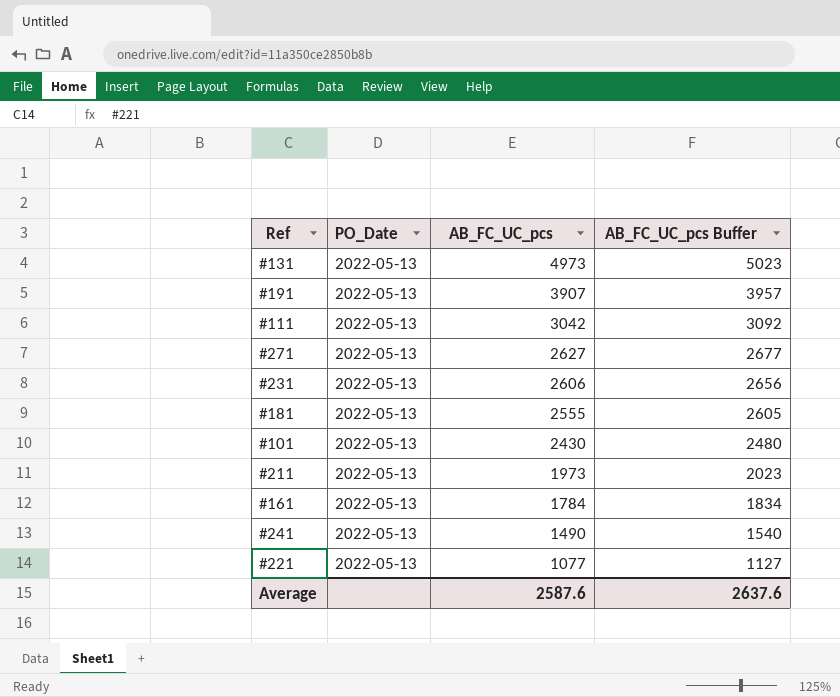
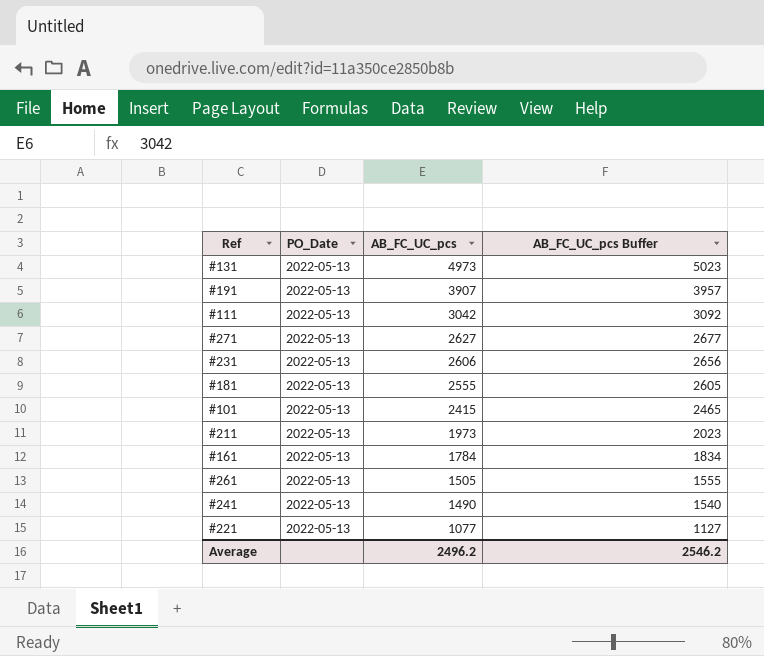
#101 | AB_FC_UC_pcs: 2430 -> 2415
#101 | AB_FC_UC_pcs Buffer: 2480 -> 2465
row #261: none -> 2022-05-13 | 1505 | 1555
Average | AB_FC_UC_pcs: 2587.6 -> 2496.2
Average | AB_FC_UC_pcs Buffer: 2637.6 -> 2546.2

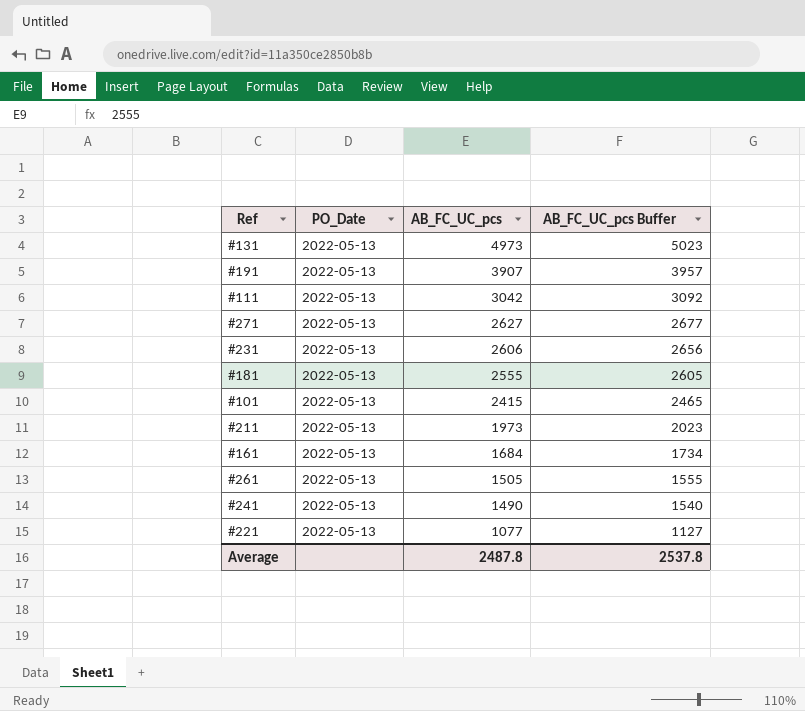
#161 | AB_FC_UC_pcs: 1784 -> 1684
#161 | AB_FC_UC_pcs Buffer: 1834 -> 1734
Average | AB_FC_UC_pcs: 2496.2 -> 2487.8
Average | AB_FC_UC_pcs Buffer: 2546.2 -> 2537.8

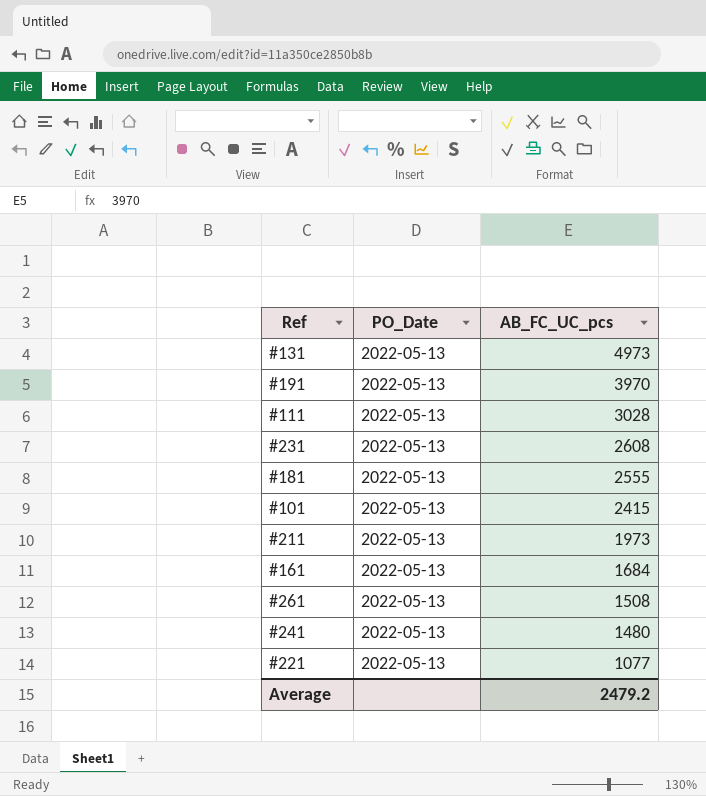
column AB_FC_UC_pcs Buffer | formula: [AB_FC_UC_pcs] + 50 -> none
row #271: 2022-05-13 | 2627 | 2677 -> none
#191 | AB_FC_UC_pcs: 3907 -> 3970
#111 | AB_FC_UC_pcs: 3042 -> 3028
#231 | AB_FC_UC_pcs: 2606 -> 2608
#261 | AB_FC_UC_pcs: 1505 -> 1508
#241 | AB_FC_UC_pcs: 1490 -> 1480
Average | AB_FC_UC_pcs: 2487.8 -> 2479.2

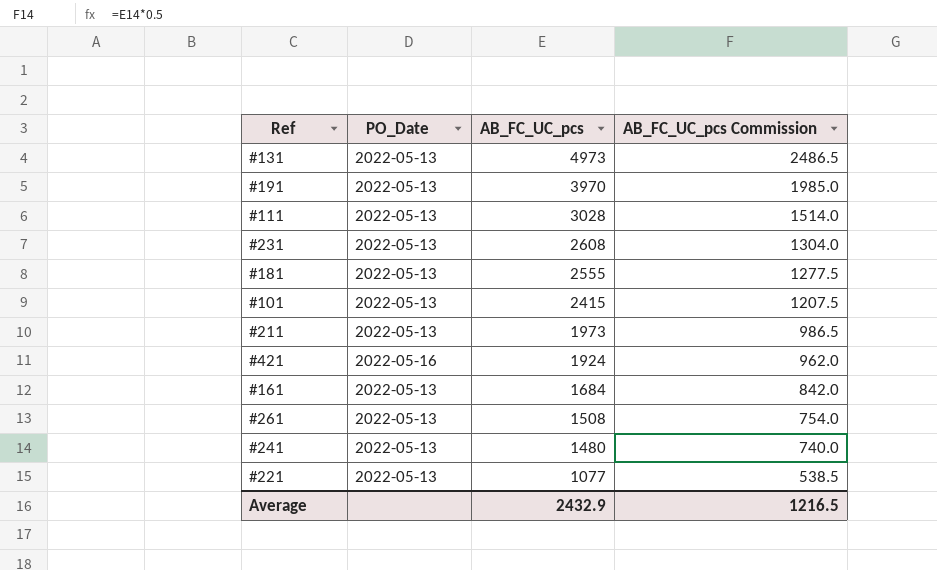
column AB_FC_UC_pcs Commission | formula: none -> [AB_FC_UC_pcs] * 0.5
row #421: none -> 2022-05-16 | 1924 | 962.0
Average | AB_FC_UC_pcs: 2479.2 -> 2432.9

